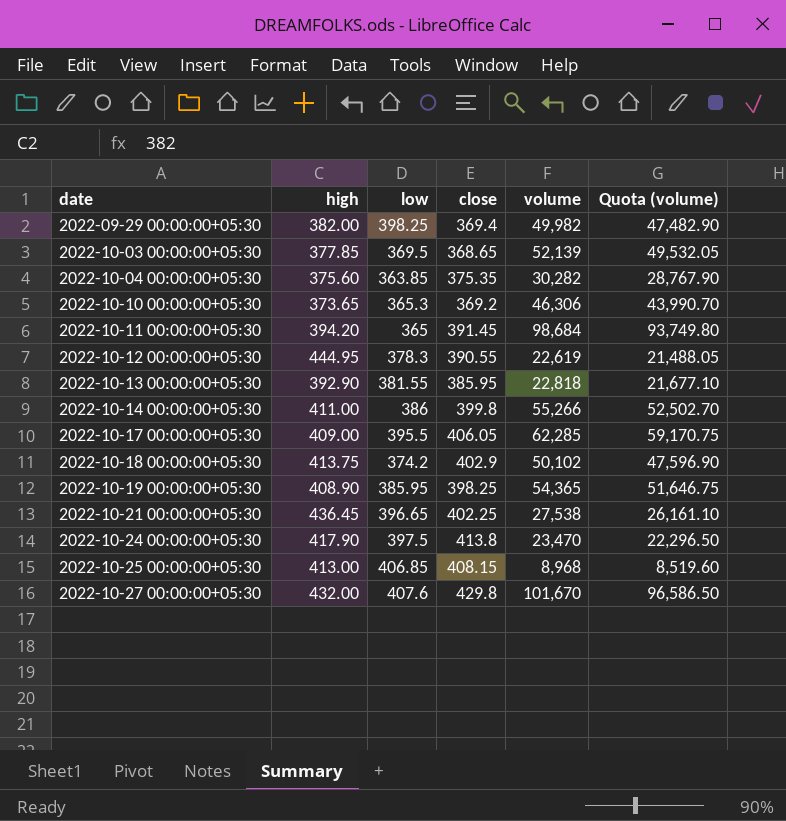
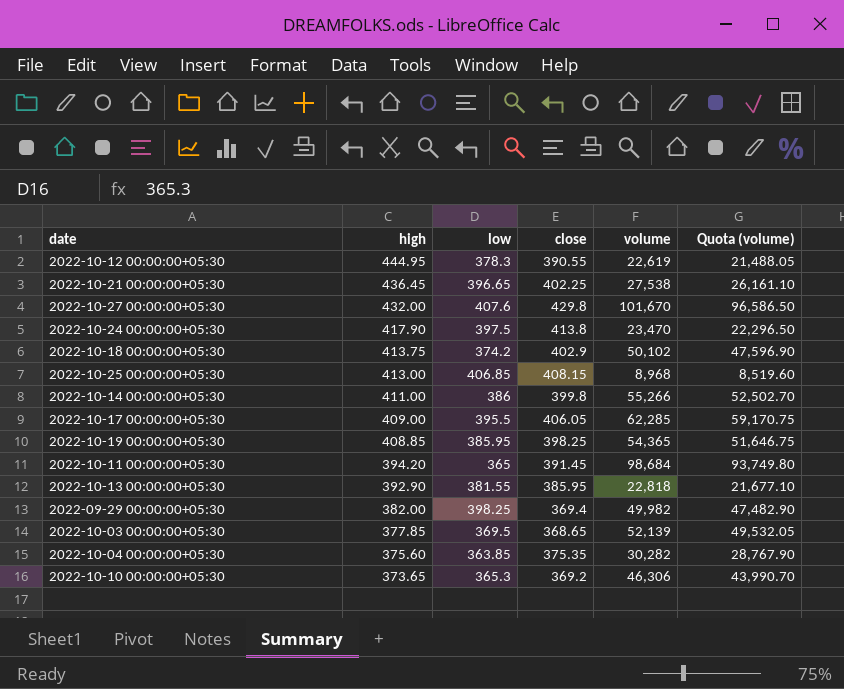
row order: date ascending -> high descending
2022-10-19 00:00:00+05:30 | high: 408.90 -> 408.85

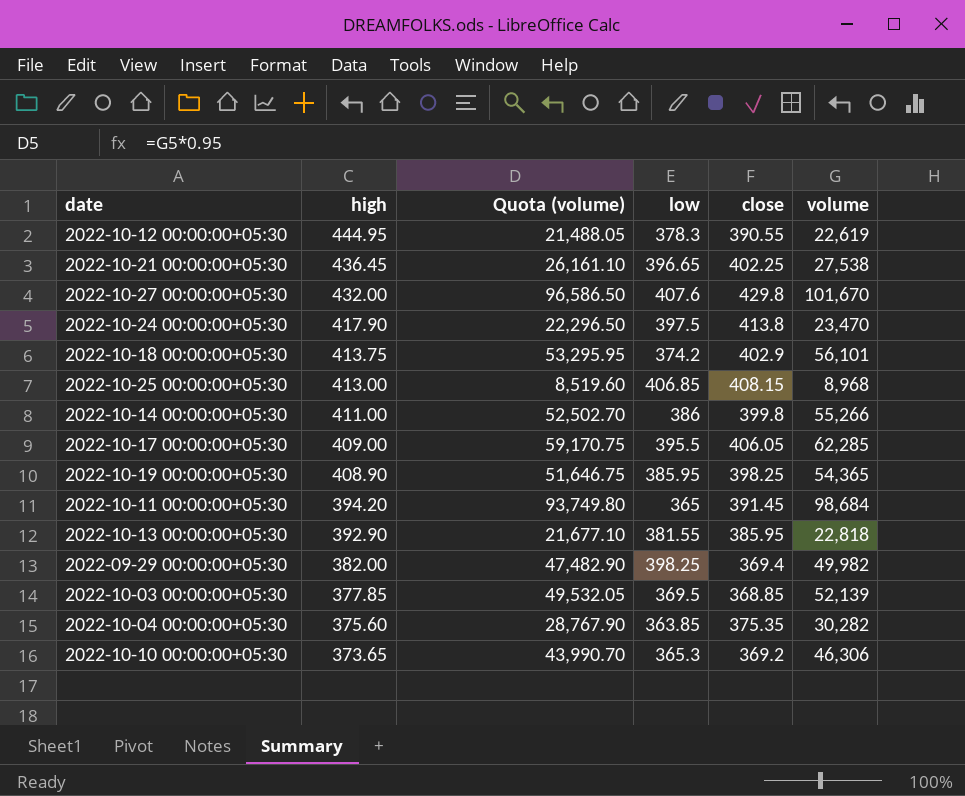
column Quota (volume) | position: 6 -> 3
2022-10-18 00:00:00+05:30 | Quota (volume): 47,596.90 -> 53,295.95
2022-10-18 00:00:00+05:30 | volume: 50,102 -> 56,101
2022-10-19 00:00:00+05:30 | high: 408.85 -> 408.90
2022-10-03 00:00:00+05:30 | close: 368.65 -> 368.85

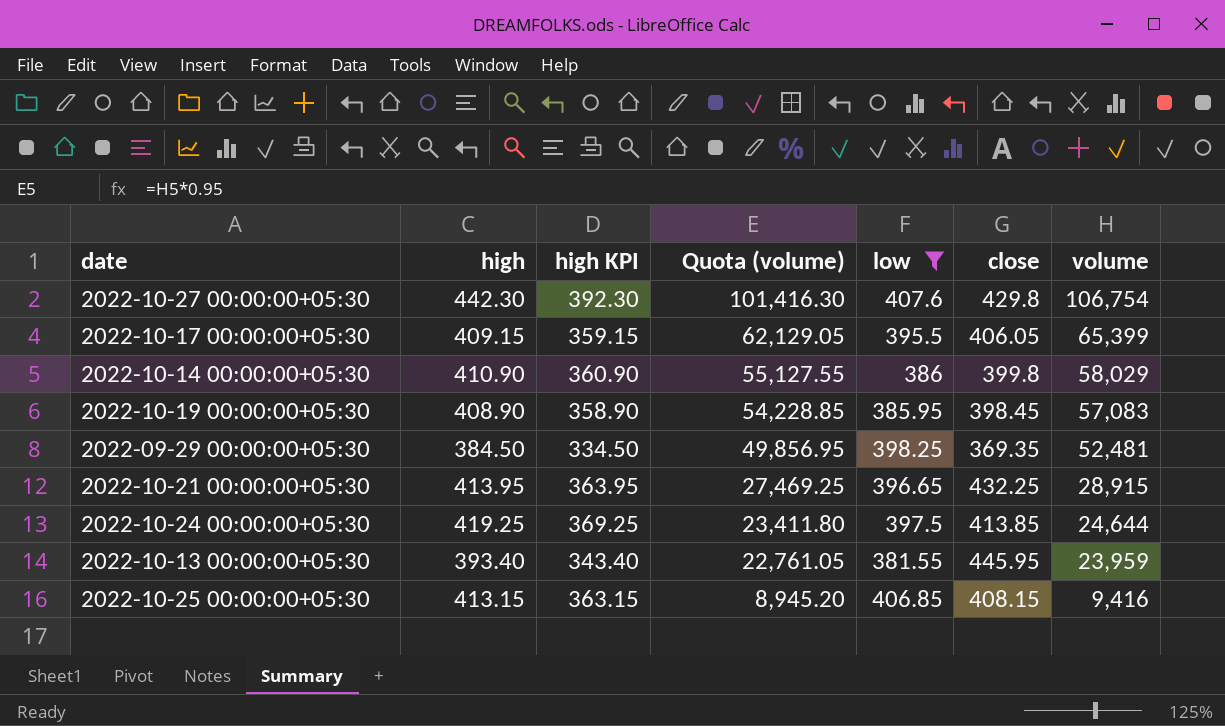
filter: none -> low >= 381.55
row order: high descending -> Quota (volume) descending
column high KPI | formula: none -> [high] - 50
2022-10-27 00:00:00+05:30 | high: 432.00 -> 442.30
2022-10-27 00:00:00+05:30 | Quota (volume): 96,586.50 -> 101,416.30
2022-10-27 00:00:00+05:30 | volume: 101,670 -> 106,754
2022-10-17 00:00:00+05:30 | high: 409.00 -> 409.15
2022-10-17 00:00:00+05:30 | Quota (volume): 59,170.75 -> 62,129.05
2022-10-17 00:00:00+05:30 | volume: 62,285 -> 65,399
2022-10-14 00:00:00+05:30 | high: 411.00 -> 410.90
2022-10-14 00:00:00+05:30 | Quota (volume): 52,502.70 -> 55,127.55
2022-10-14 00:00:00+05:30 | volume: 55,266 -> 58,029
2022-10-19 00:00:00+05:30 | Quota (volume): 51,646.75 -> 54,228.85
2022-10-19 00:00:00+05:30 | close: 398.25 -> 398.45
2022-10-19 00:00:00+05:30 | volume: 54,365 -> 57,083
2022-09-29 00:00:00+05:30 | high: 382.00 -> 384.50
2022-09-29 00:00:00+05:30 | Quota (volume): 47,482.90 -> 49,856.95
2022-09-29 00:00:00+05:30 | close: 369.4 -> 369.35
2022-09-29 00:00:00+05:30 | volume: 49,982 -> 52,481
2022-10-21 00:00:00+05:30 | high: 436.45 -> 413.95
2022-10-21 00:00:00+05:30 | Quota (volume): 26,161.10 -> 27,469.25
2022-10-21 00:00:00+05:30 | close: 402.25 -> 432.25
2022-10-21 00:00:00+05:30 | volume: 27,538 -> 28,915
2022-10-24 00:00:00+05:30 | high: 417.90 -> 419.25
2022-10-24 00:00:00+05:30 | Quota (volume): 22,296.50 -> 23,411.80
2022-10-24 00:00:00+05:30 | close: 413.8 -> 413.85
2022-10-24 00:00:00+05:30 | volume: 23,470 -> 24,644
2022-10-13 00:00:00+05:30 | high: 392.90 -> 393.40
2022-10-13 00:00:00+05:30 | Quota (volume): 21,677.10 -> 22,761.05
2022-10-13 00:00:00+05:30 | close: 385.95 -> 445.95
2022-10-13 00:00:00+05:30 | volume: 22,818 -> 23,959
2022-10-25 00:00:00+05:30 | high: 413.00 -> 413.15
2022-10-25 00:00:00+05:30 | Quota (volume): 8,519.60 -> 8,945.20
2022-10-25 00:00:00+05:30 | volume: 8,968 -> 9,416

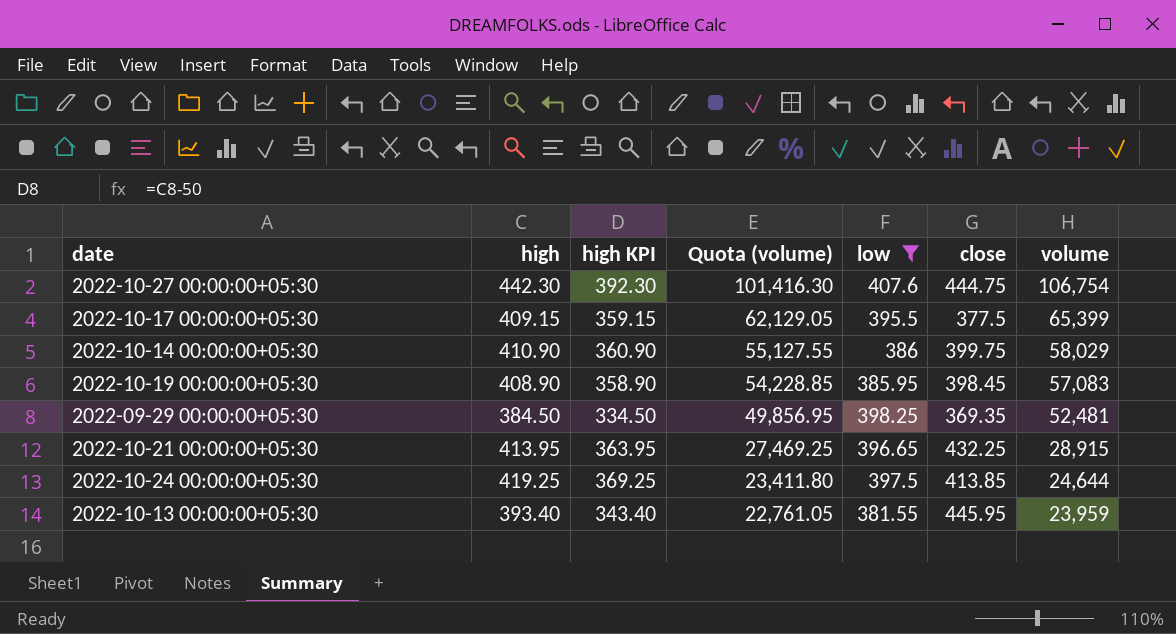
row 2022-10-25 00:00:00+05:30: 413.15 | 363.15 | 8,945.20 | 406.85 | 408.15 | 9,416 -> none
2022-10-27 00:00:00+05:30 | close: 429.8 -> 444.75
2022-10-17 00:00:00+05:30 | close: 406.05 -> 377.5
2022-10-14 00:00:00+05:30 | close: 399.8 -> 399.75

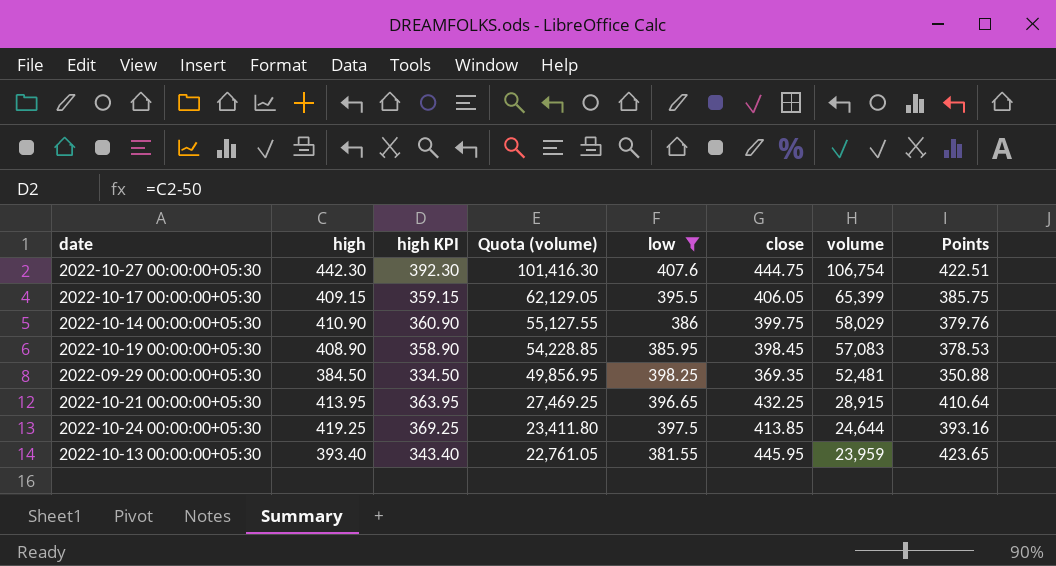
column Points | formula: none -> [close] * 0.95
2022-10-17 00:00:00+05:30 | close: 377.5 -> 406.05

